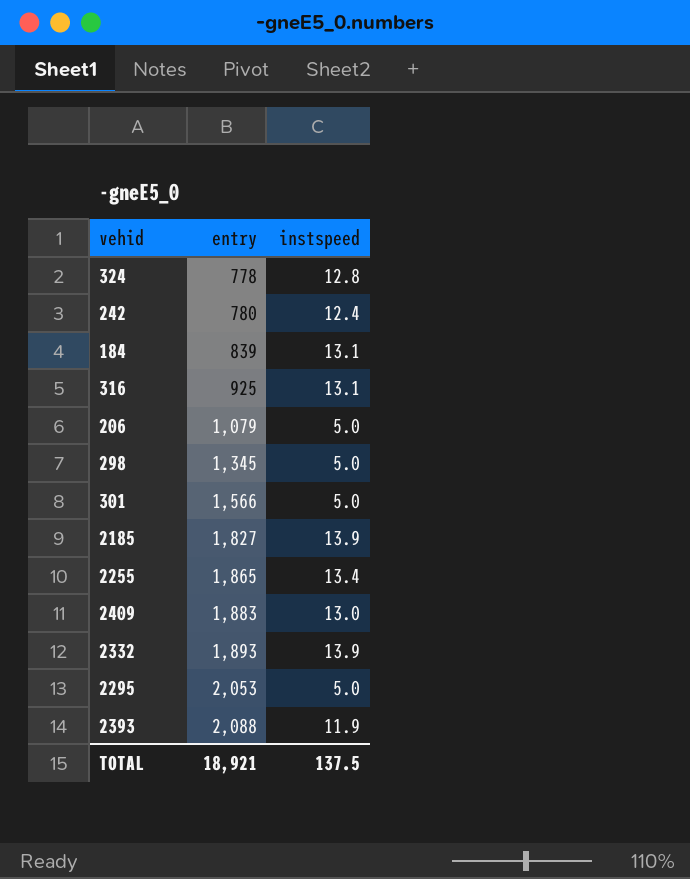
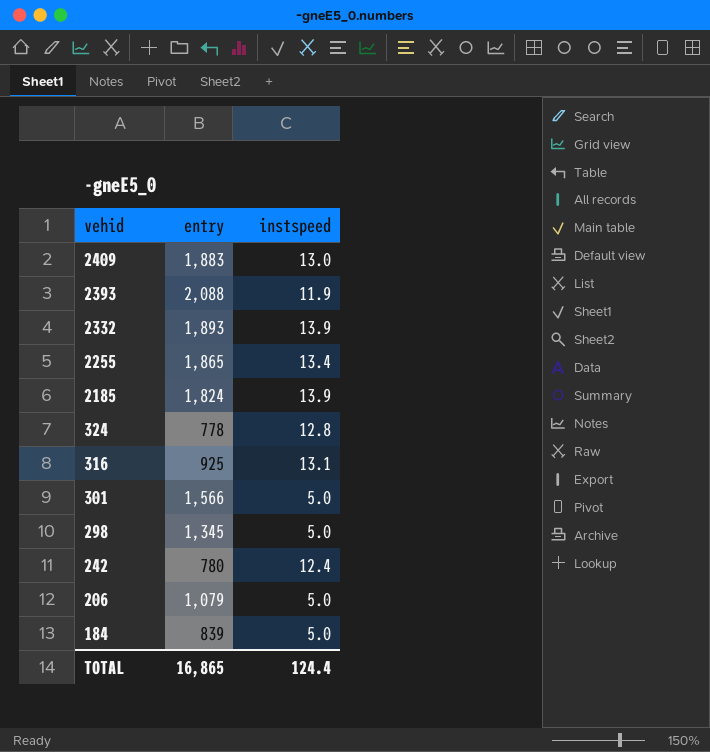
row order: entry ascending -> vehid descending
row 2295: 2,053 | 5.0 -> none
2185 | entry: 1,827 -> 1,824
184 | instspeed: 13.1 -> 5.0
TOTAL | entry: 18,921 -> 16,865
TOTAL | instspeed: 137.5 -> 124.4

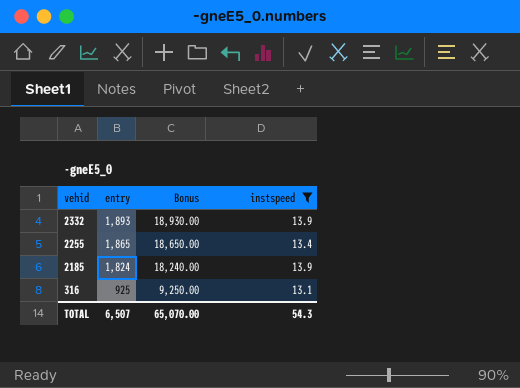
filter: none -> instspeed >= 13.1
column Bonus | formula: none -> [entry] * 10
TOTAL | entry: 16,865 -> 6,507
TOTAL | instspeed: 124.4 -> 54.3

